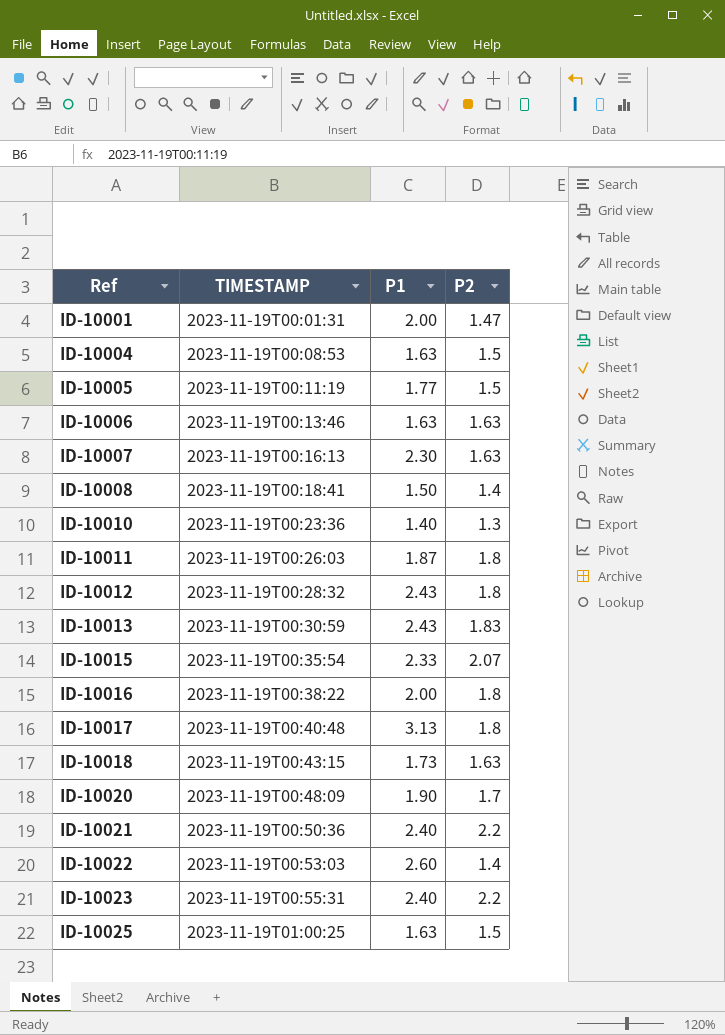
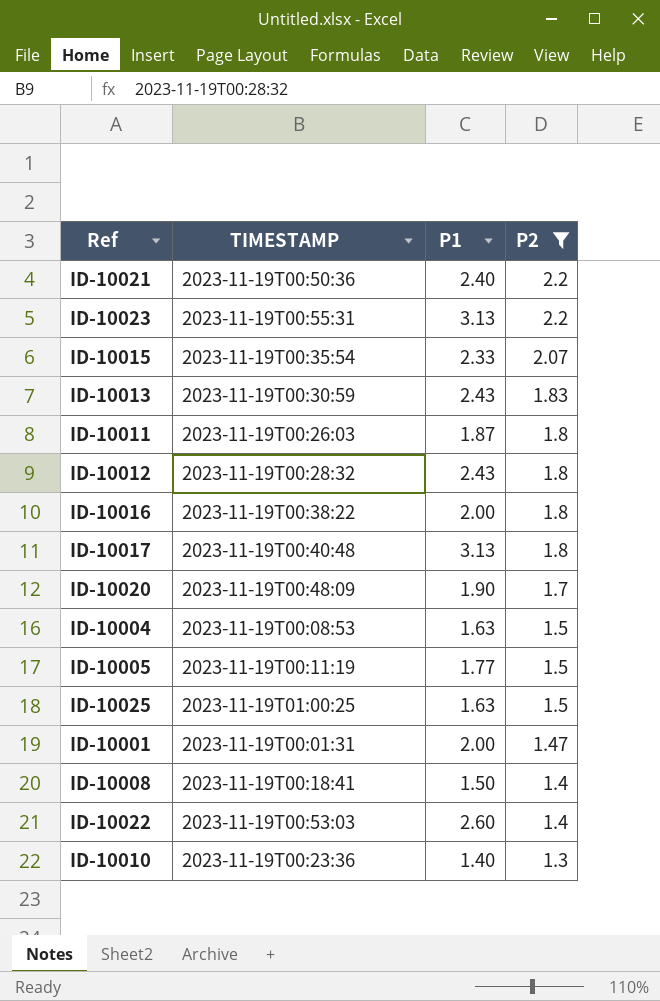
filter: none -> P2 != 1.63
row order: Ref ascending -> P2 descending
ID-10023 | P1: 2.40 -> 3.13

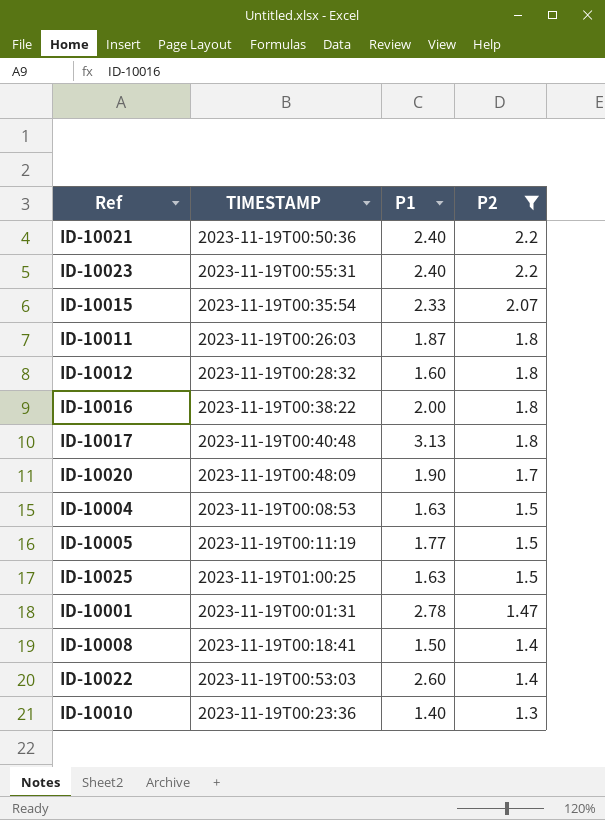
row ID-10013: 2023-11-19T00:30:59 | 2.43 | 1.83 -> none
ID-10023 | P1: 3.13 -> 2.40
ID-10012 | P1: 2.43 -> 1.60
ID-10001 | P1: 2.00 -> 2.78

